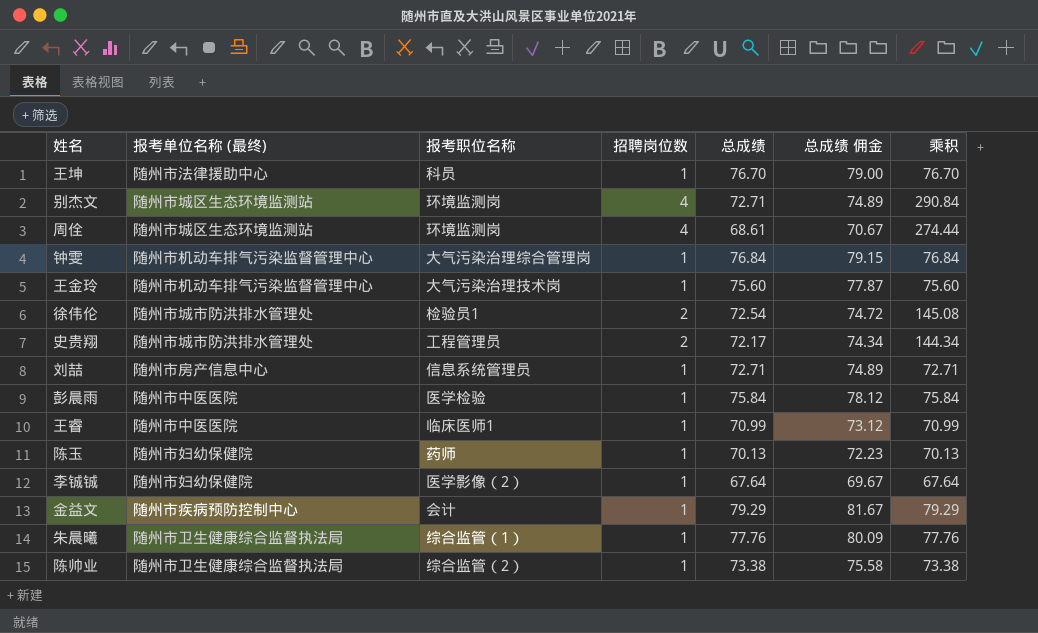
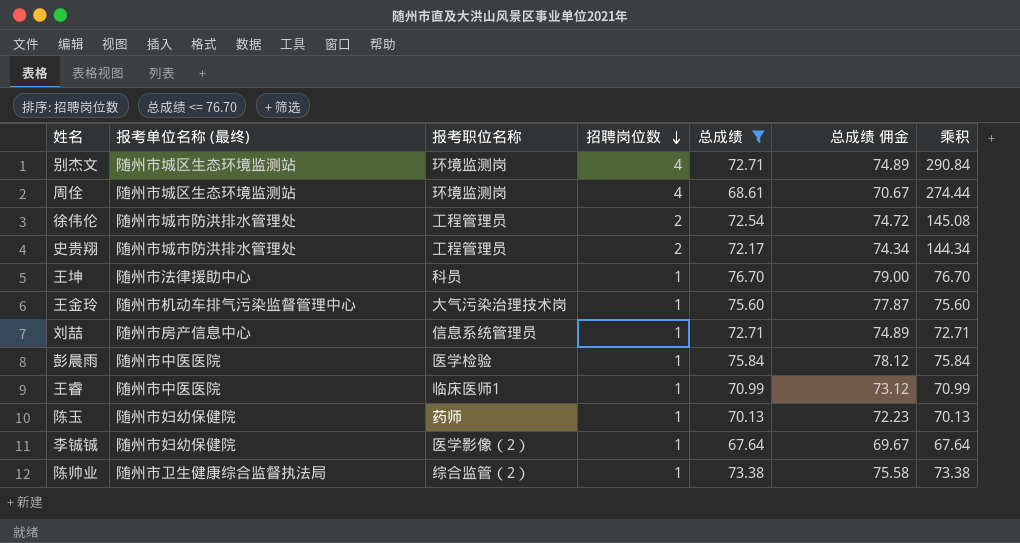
filter: none -> 总成绩 <= 76.70
row order: none -> 招聘岗位数 descending
徐伟伦 | 报考职位名称: 检验员1 -> 工程管理员

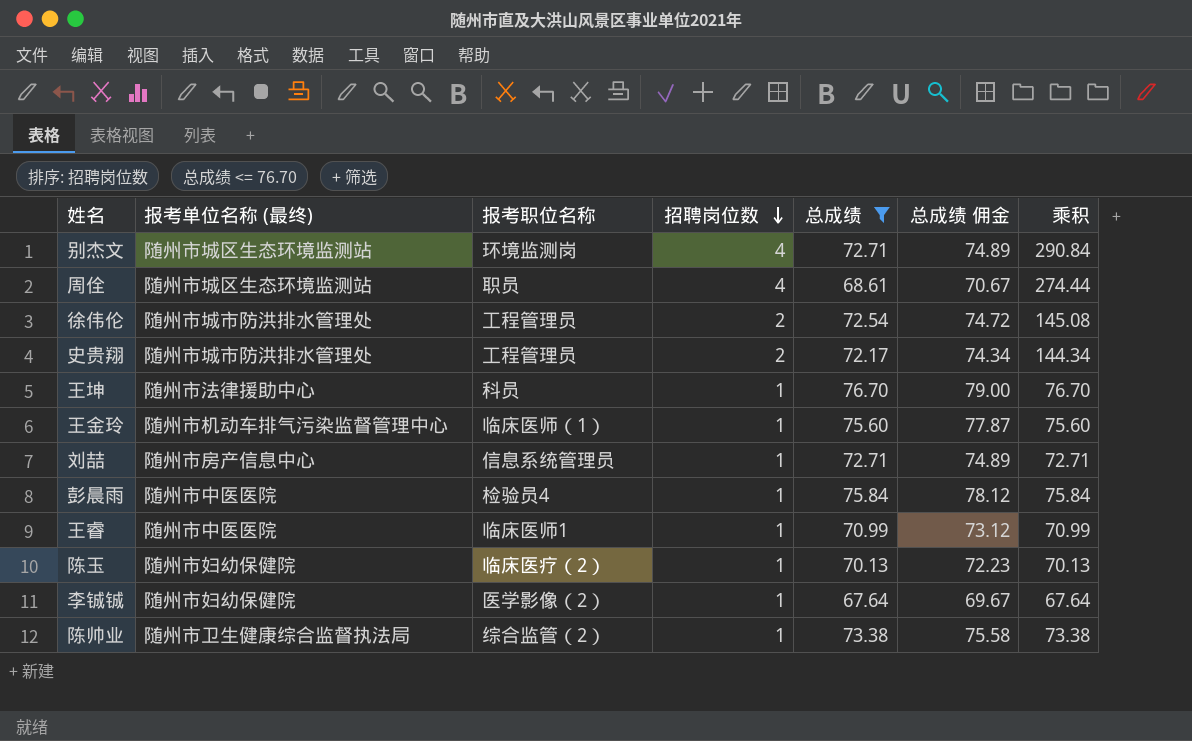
周佺 | 报考职位名称: 环境监测岗 -> 职员
王金玲 | 报考职位名称: 大气污染治理技术岗 -> 临床医师（1）
彭晨雨 | 报考职位名称: 医学检验 -> 检验员4
陈玉 | 报考职位名称: 药师 -> 临床医疗（2）

